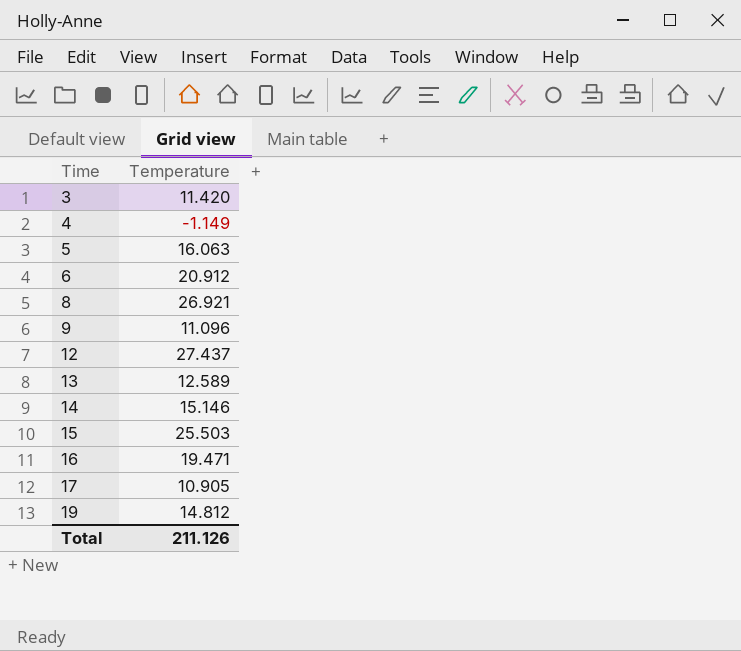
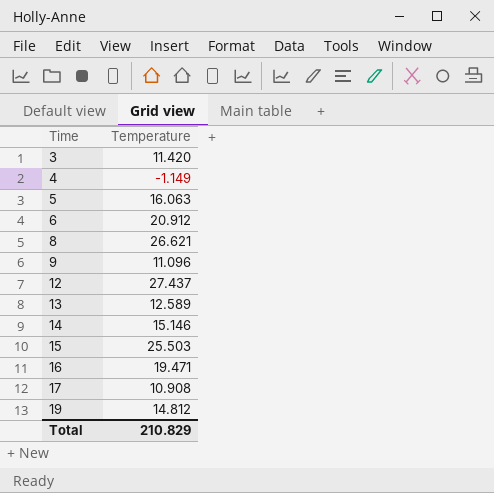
8 | Temperature: 26.921 -> 26.621
17 | Temperature: 10.905 -> 10.908
Total | Temperature: 211.126 -> 210.829

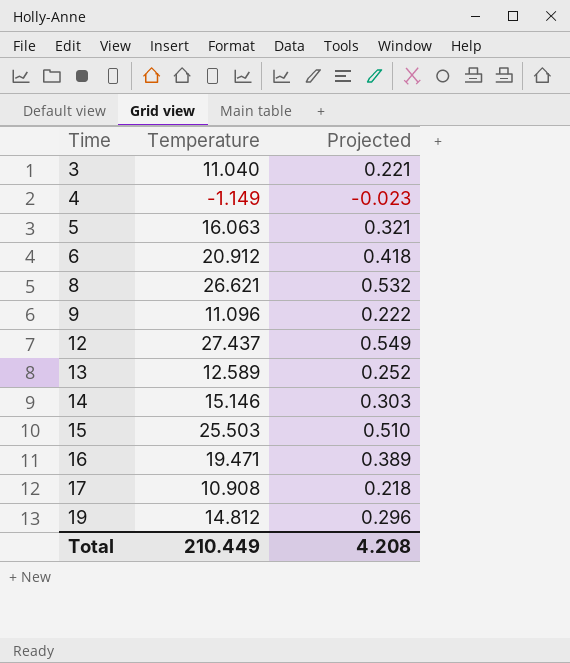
column Projected | formula: none -> [Temperature] * 0.02
3 | Temperature: 11.420 -> 11.040
Total | Temperature: 210.829 -> 210.449

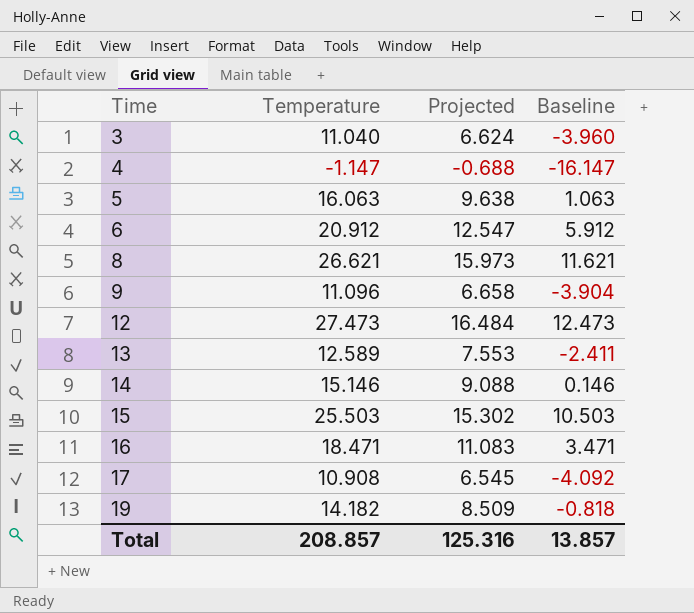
column Projected | formula: [Temperature] * 0.02 -> [Temperature] * 0.6
column Baseline | formula: none -> [Temperature] - 15
4 | Temperature: -1.149 -> -1.147
12 | Temperature: 27.437 -> 27.473
16 | Temperature: 19.471 -> 18.471
19 | Temperature: 14.812 -> 14.182
Total | Temperature: 210.449 -> 208.857
Total | Projected: 4.208 -> 125.316

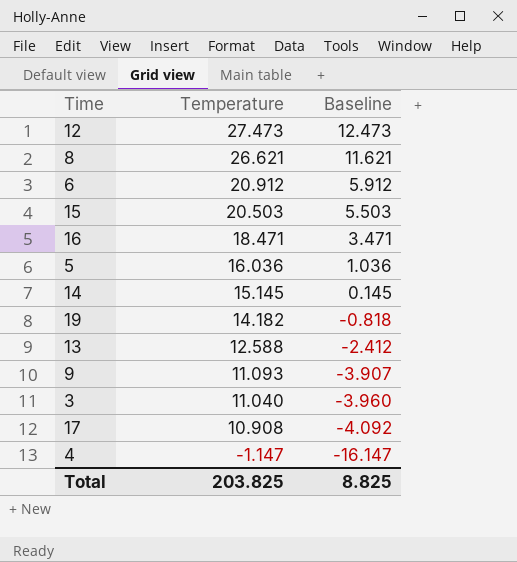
row order: Time ascending -> Temperature descending
column Projected | formula: [Temperature] * 0.6 -> none
15 | Temperature: 25.503 -> 20.503
15 | Baseline: 10.503 -> 5.503
5 | Temperature: 16.063 -> 16.036
5 | Baseline: 1.063 -> 1.036
14 | Temperature: 15.146 -> 15.145
14 | Baseline: 0.146 -> 0.145
13 | Temperature: 12.589 -> 12.588
13 | Baseline: -2.411 -> -2.412
9 | Temperature: 11.096 -> 11.093
9 | Baseline: -3.904 -> -3.907
Total | Temperature: 208.857 -> 203.825
Total | Baseline: 13.857 -> 8.825

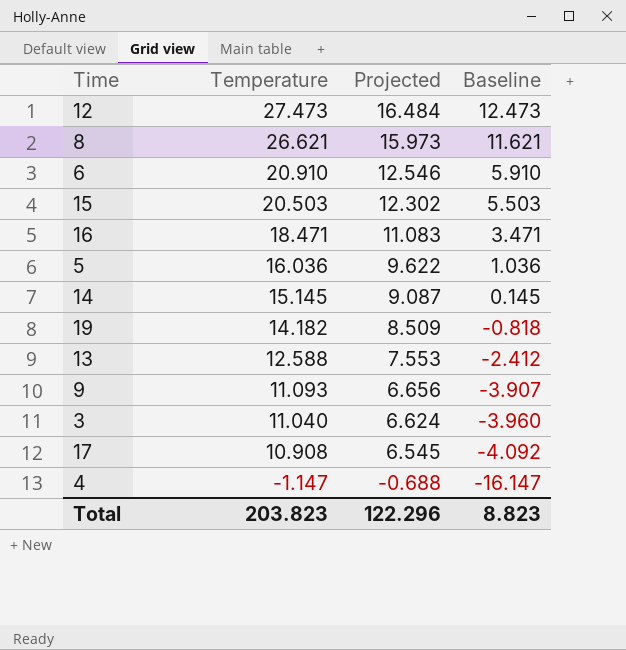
column Projected | formula: none -> [Temperature] * 0.6
6 | Temperature: 20.912 -> 20.910
6 | Baseline: 5.912 -> 5.910
Total | Temperature: 203.825 -> 203.823
Total | Baseline: 8.825 -> 8.823

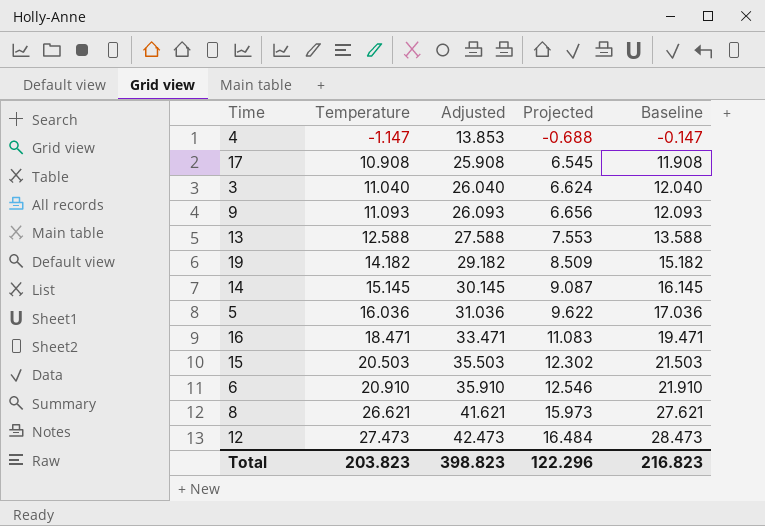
row order: Temperature descending -> Temperature ascending
column Adjusted | formula: none -> [Temperature] + 15
column Baseline | formula: [Temperature] - 15 -> [Temperature] + 1
Total | Baseline: 8.823 -> 216.823

